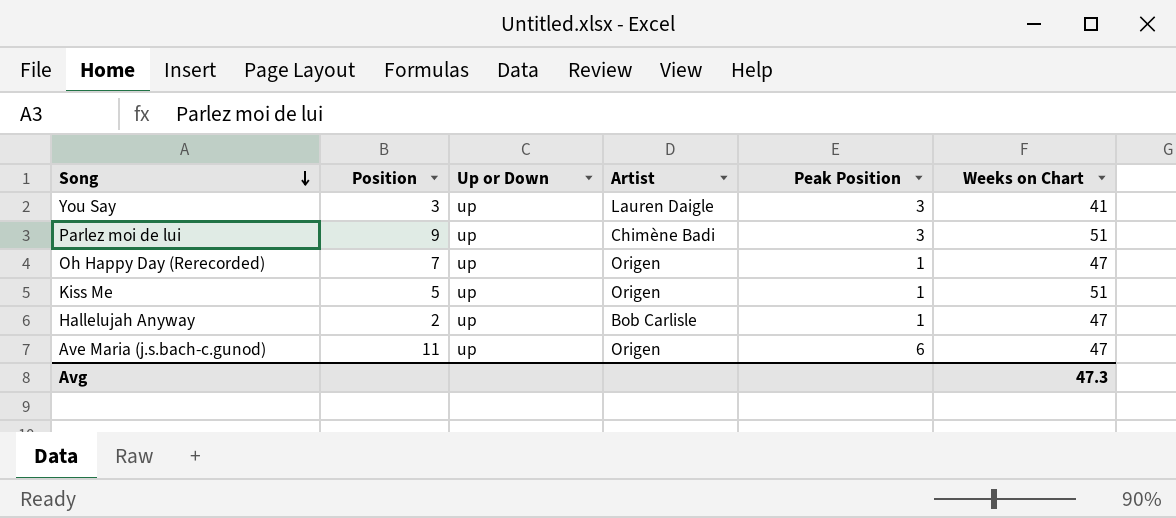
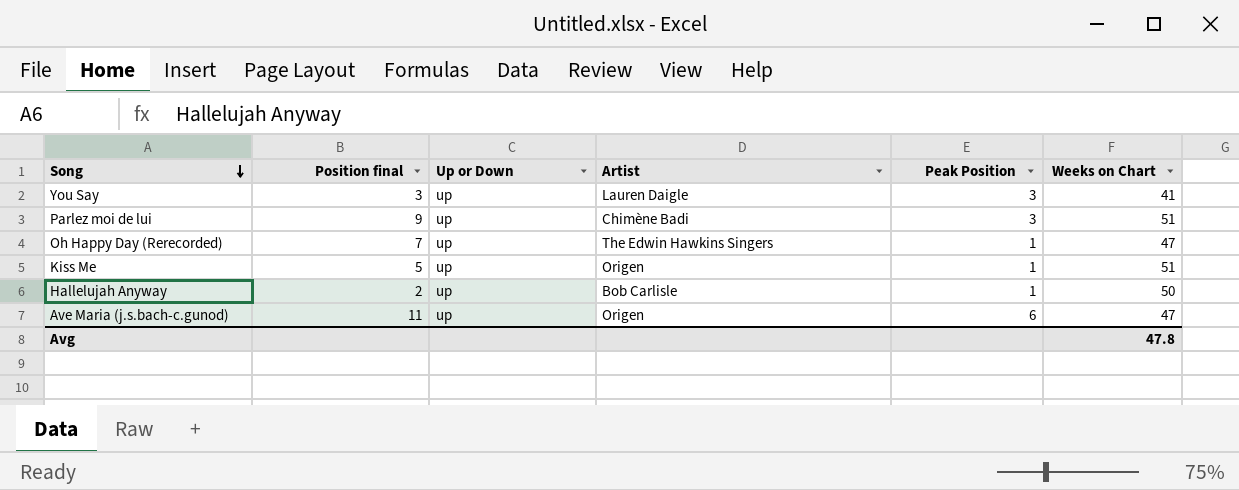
column name: Position -> Position final
Oh Happy Day (Rerecorded) | Artist: Origen -> The Edwin Hawkins Singers
Hallelujah Anyway | Weeks on Chart: 47 -> 50
Avg | Weeks on Chart: 47.3 -> 47.8

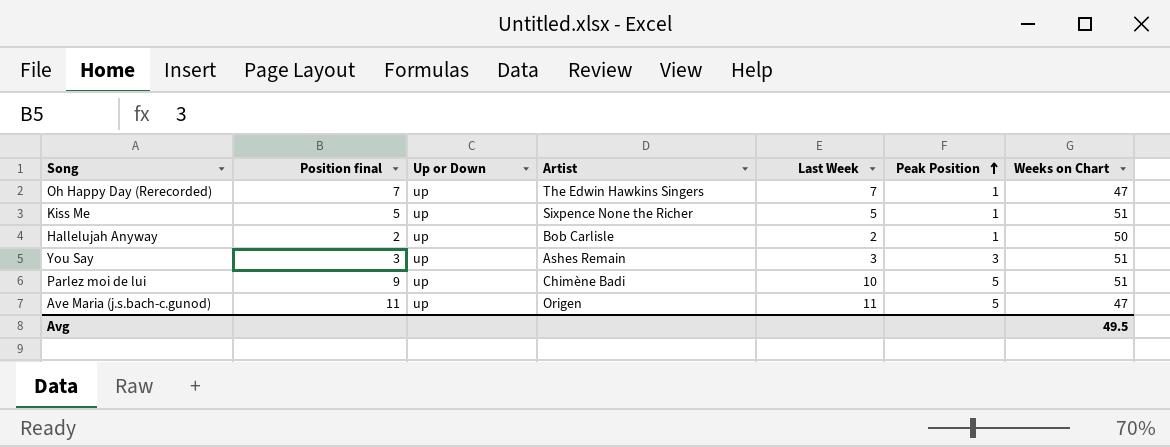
row order: Song descending -> Peak Position ascending
column Last Week | position: none -> 5
Kiss Me | Artist: Origen -> Sixpence None the Richer
You Say | Artist: Lauren Daigle -> Ashes Remain
You Say | Weeks on Chart: 41 -> 51
Parlez moi de lui | Peak Position: 3 -> 5
Ave Maria (j.s.bach-c.gunod) | Peak Position: 6 -> 5
Avg | Weeks on Chart: 47.8 -> 49.5

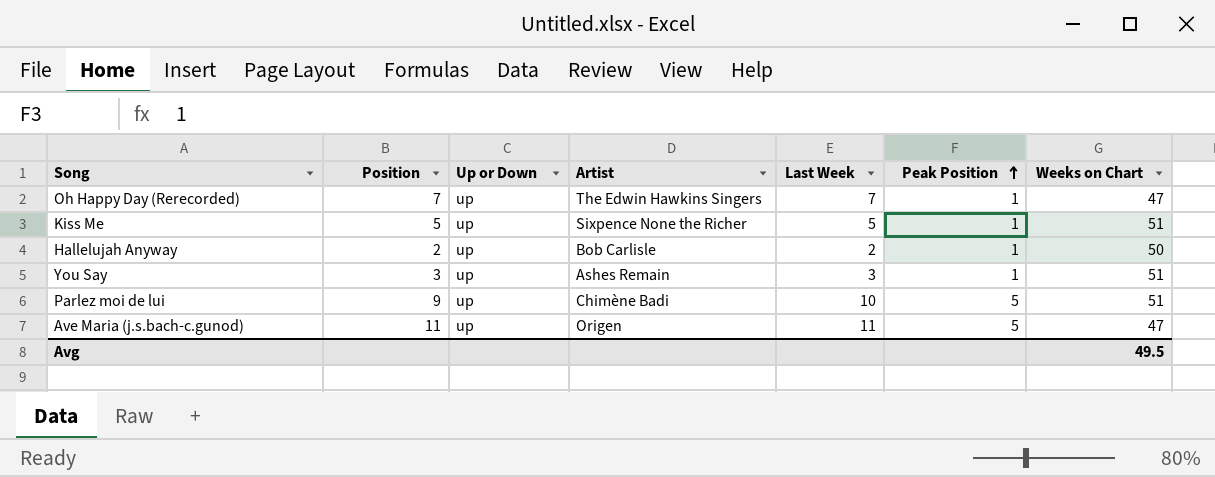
column name: Position final -> Position
You Say | Peak Position: 3 -> 1

